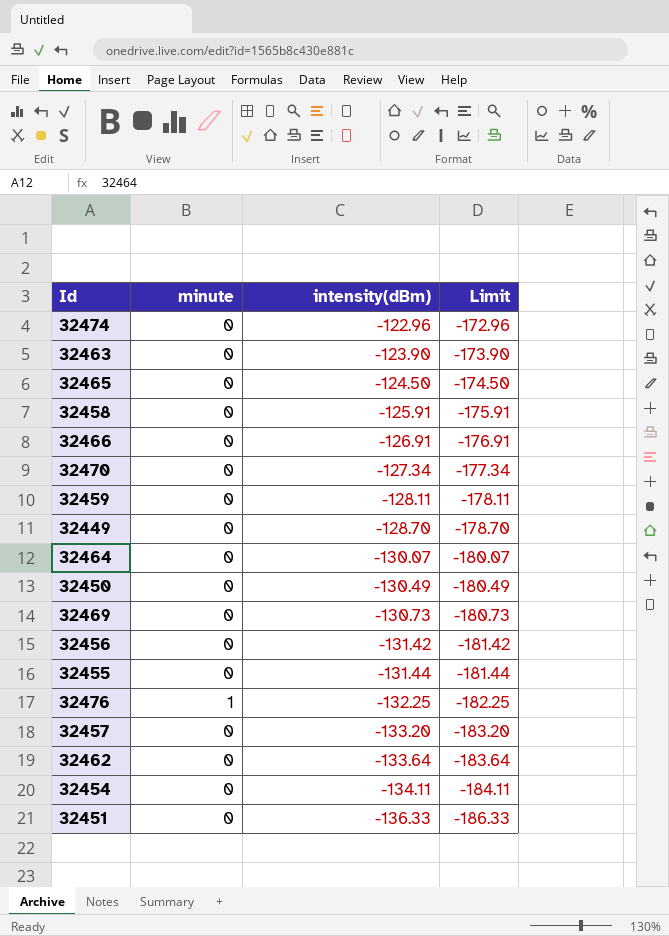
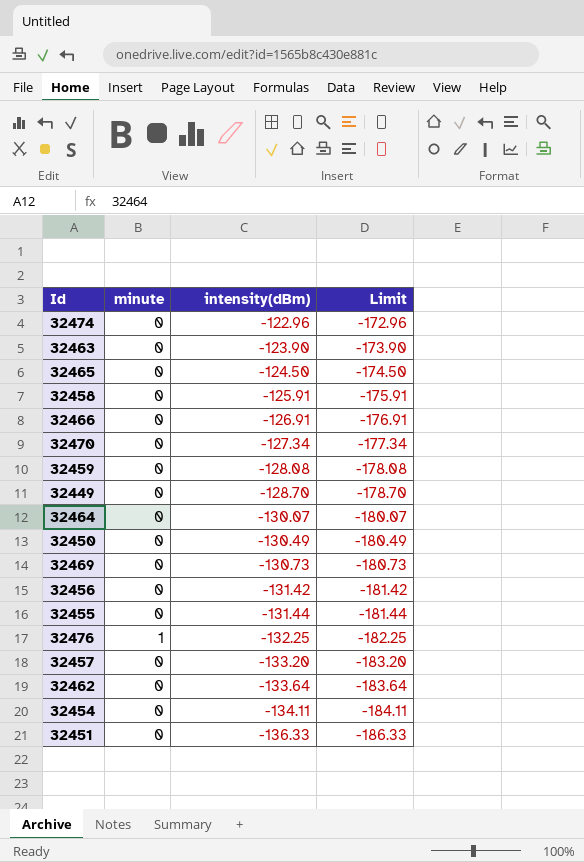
32459 | intensity(dBm): -128.11 -> -128.08
32459 | Limit: -178.11 -> -178.08

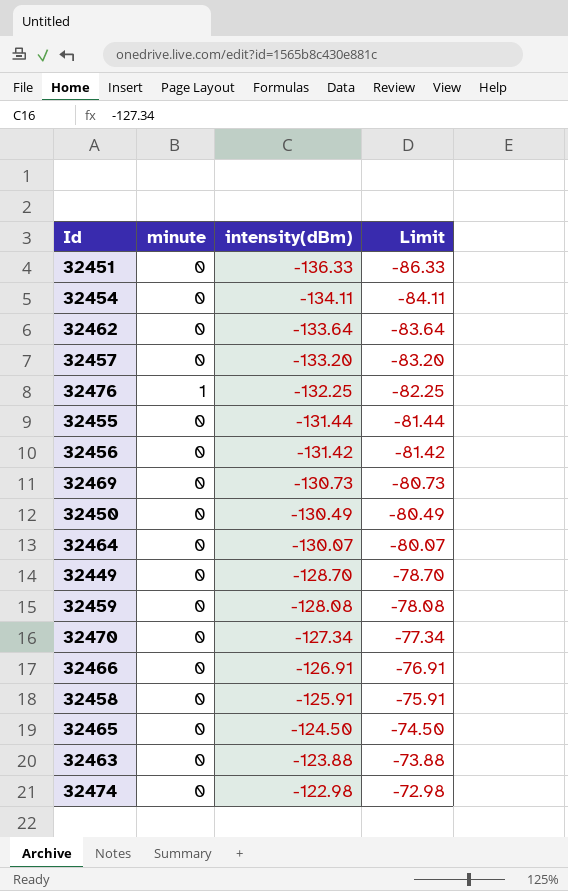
row order: intensity(dBm) descending -> intensity(dBm) ascending
column Limit | formula: [intensity(dBm)] - 50 -> [intensity(dBm)] + 50
32463 | intensity(dBm): -123.90 -> -123.88
32474 | intensity(dBm): -122.96 -> -122.98

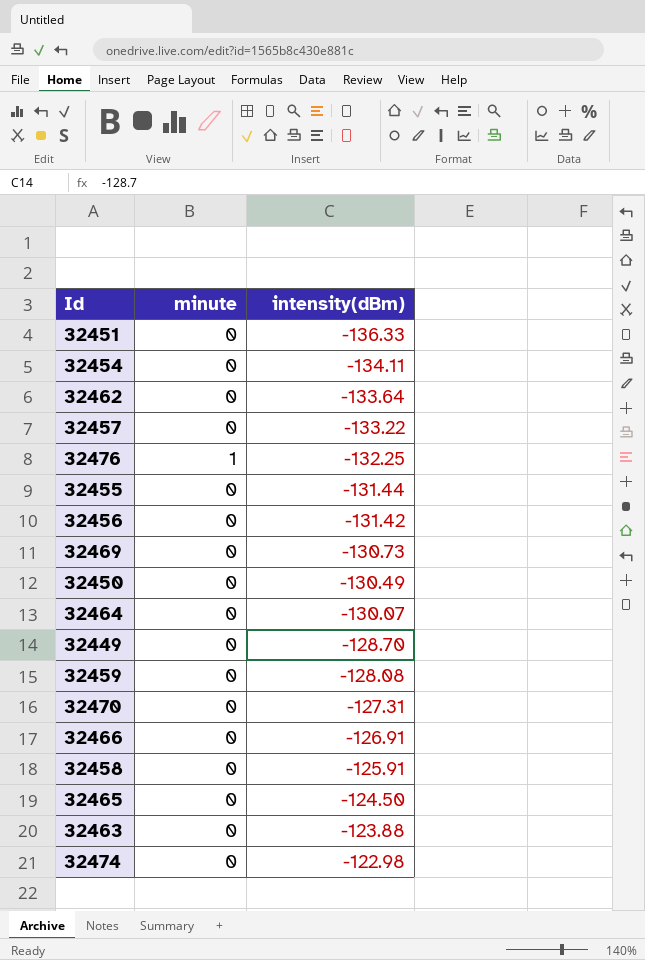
column Limit | formula: [intensity(dBm)] + 50 -> none
32457 | intensity(dBm): -133.20 -> -133.22
32470 | intensity(dBm): -127.34 -> -127.31

